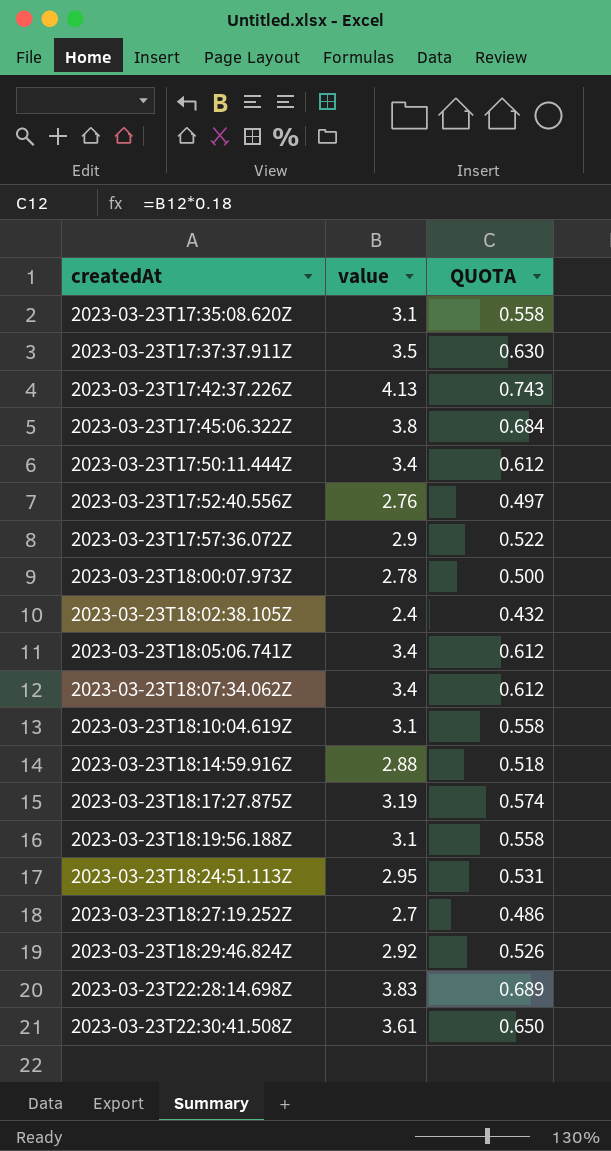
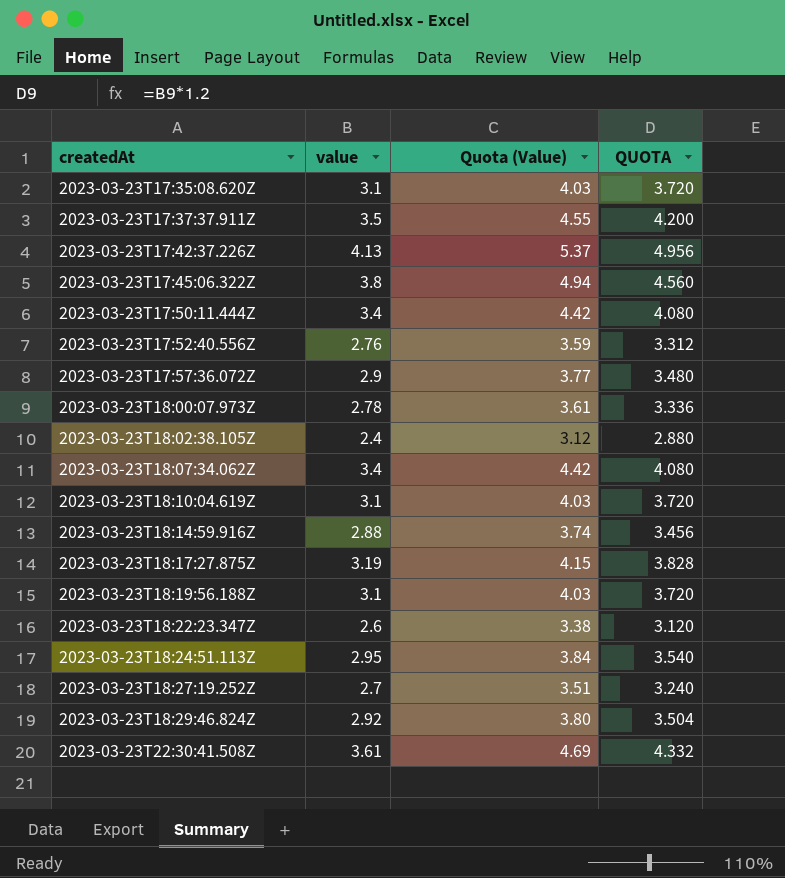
column Quota (Value) | formula: none -> [value] * 1.3
column QUOTA | formula: [value] * 0.18 -> [value] * 1.2
row 2023-03-23T18:05:06.741Z: 3.4 | 0.612 -> none
row 2023-03-23T22:28:14.698Z: 3.83 | 0.689 -> none
row 2023-03-23T18:22:23.347Z: none -> 2.6 | 3.38 | 3.120

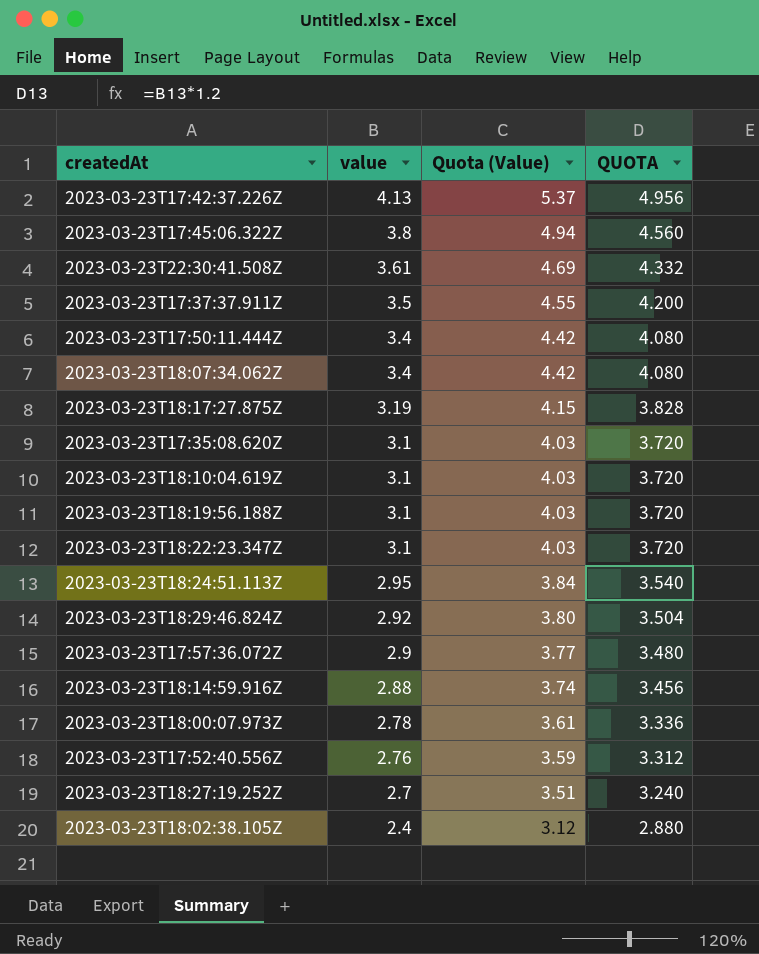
row order: createdAt ascending -> value descending
2023-03-23T18:22:23.347Z | value: 2.6 -> 3.1
2023-03-23T18:22:23.347Z | Quota (Value): 3.38 -> 4.03
2023-03-23T18:22:23.347Z | QUOTA: 3.120 -> 3.720

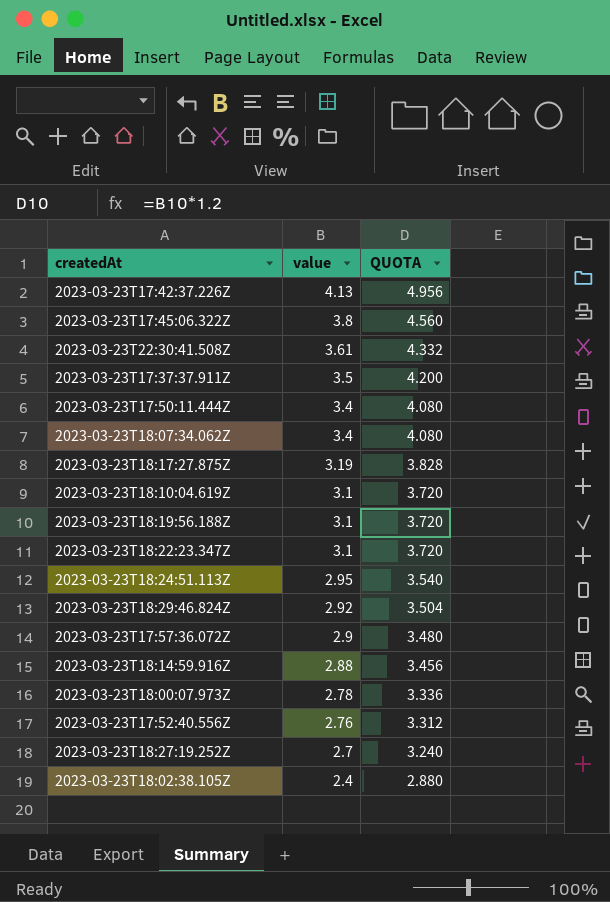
column Quota (Value) | formula: [value] * 1.3 -> none
row 2023-03-23T17:35:08.620Z: 3.1 | 4.03 | 3.720 -> none

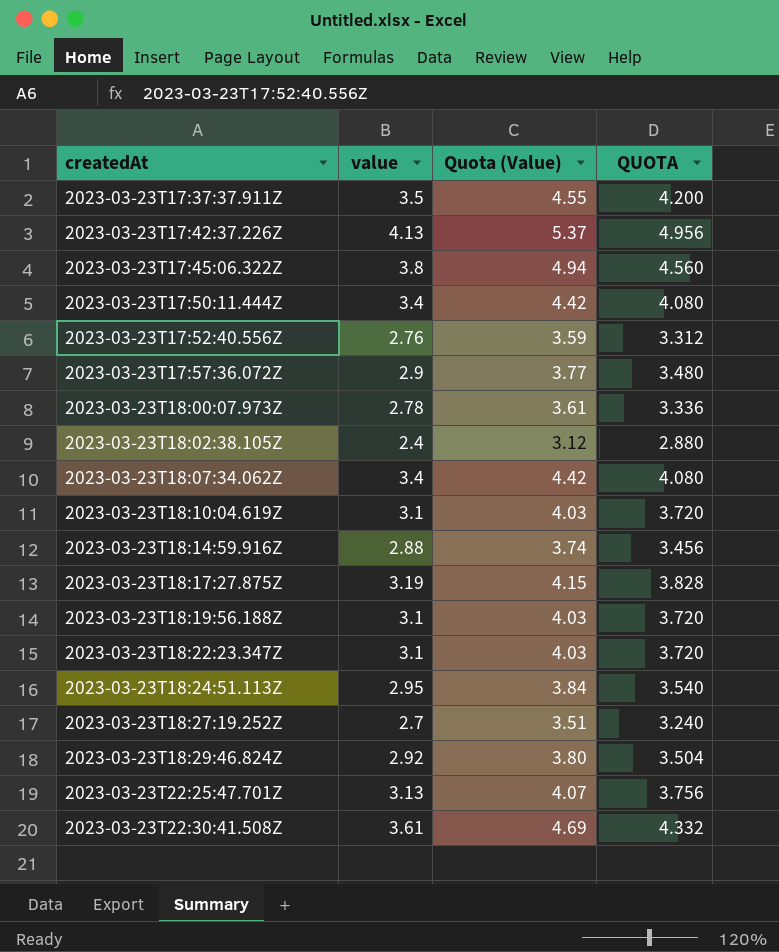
row order: value descending -> createdAt ascending
column Quota (Value) | formula: none -> [value] * 1.3
row 2023-03-23T22:25:47.701Z: none -> 3.13 | 4.07 | 3.756

